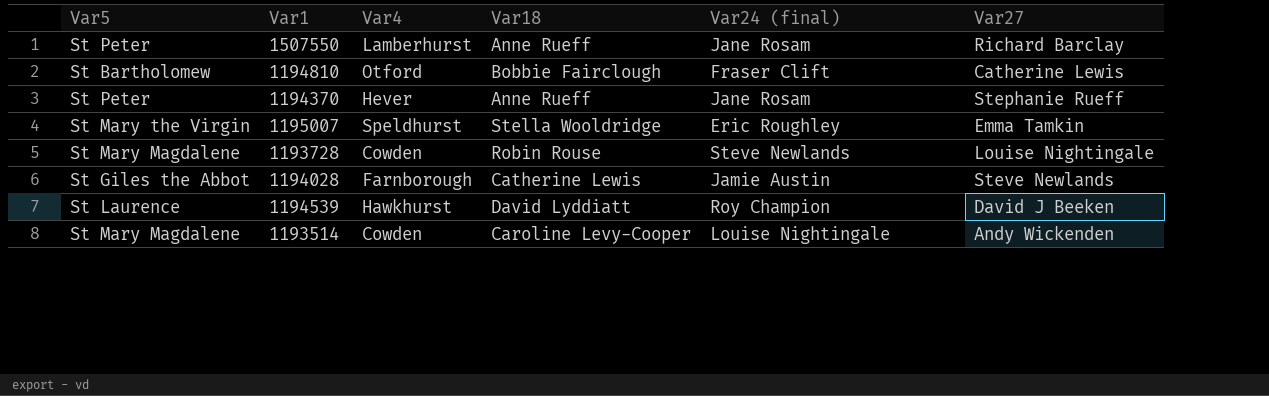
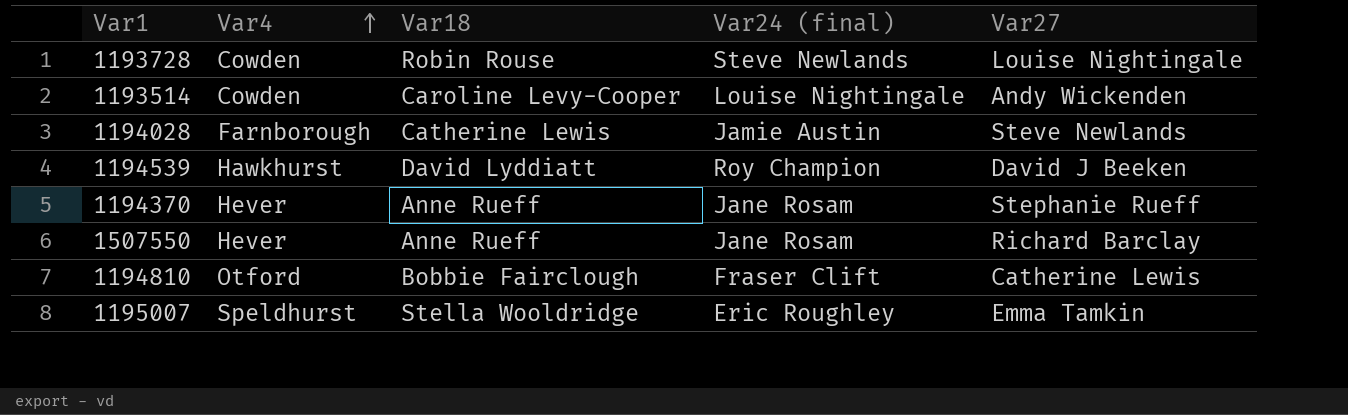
row order: none -> Var4 ascending
column Var5 | position: 1 -> none
1507550 | Var4: Lamberhurst -> Hever

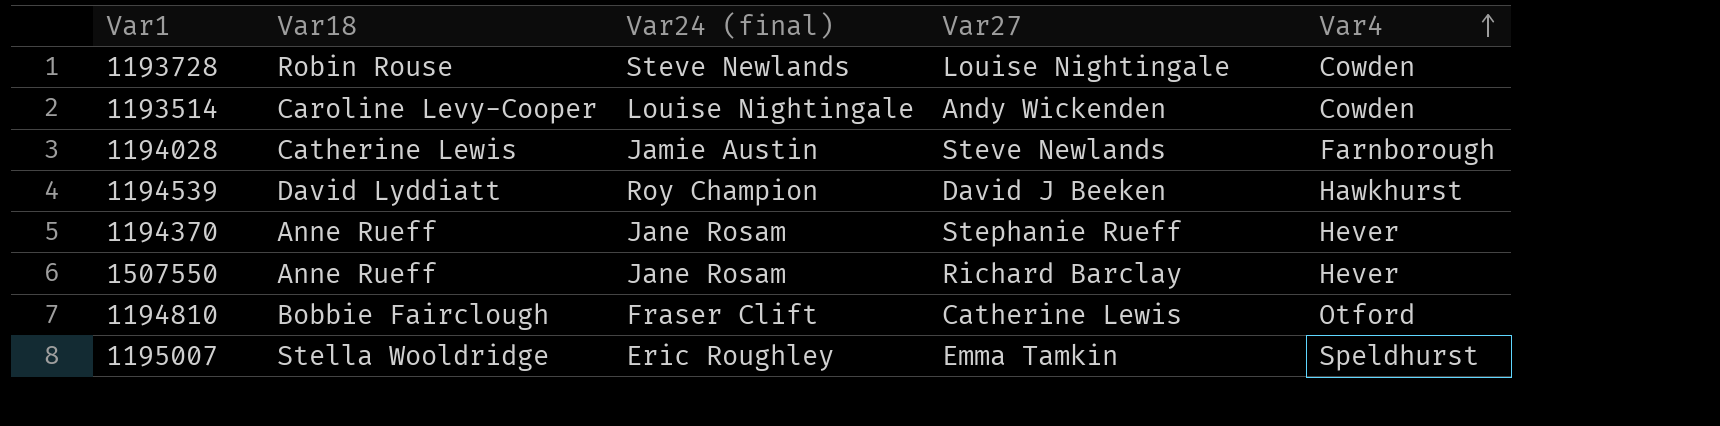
column Var4 | position: 2 -> 5

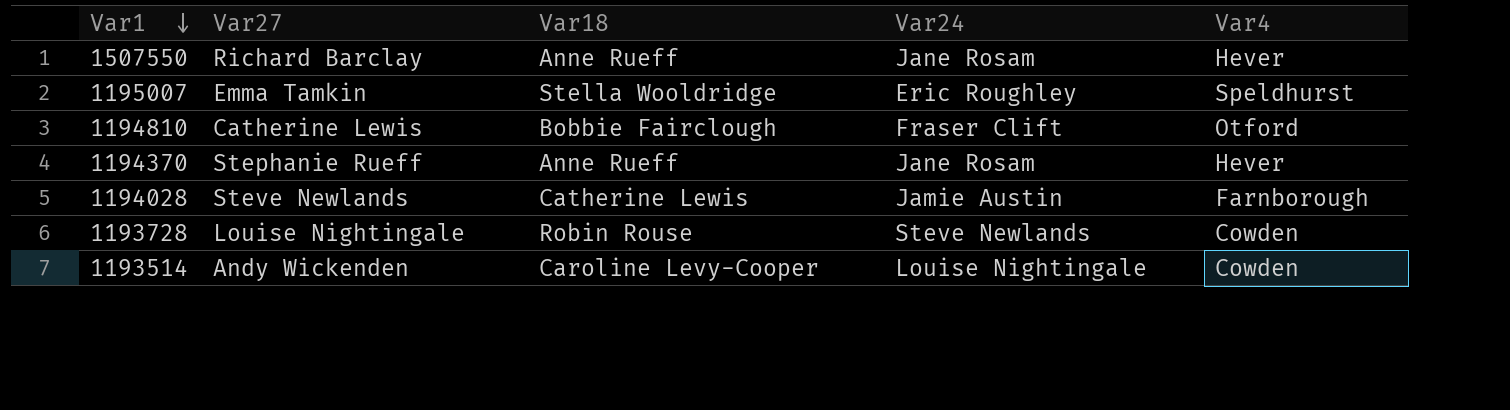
row order: Var4 ascending -> Var1 descending
column Var27 | position: 4 -> 2
column name: Var24 (final) -> Var24
row 1194539: David Lyddiatt | Roy Champion | David J Beeken | Hawkhurst -> none

